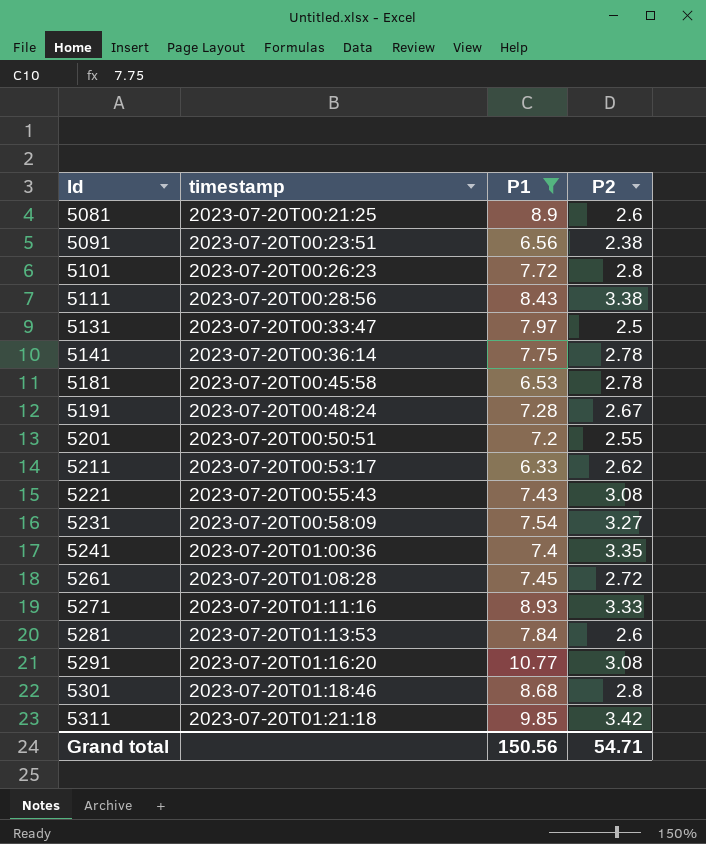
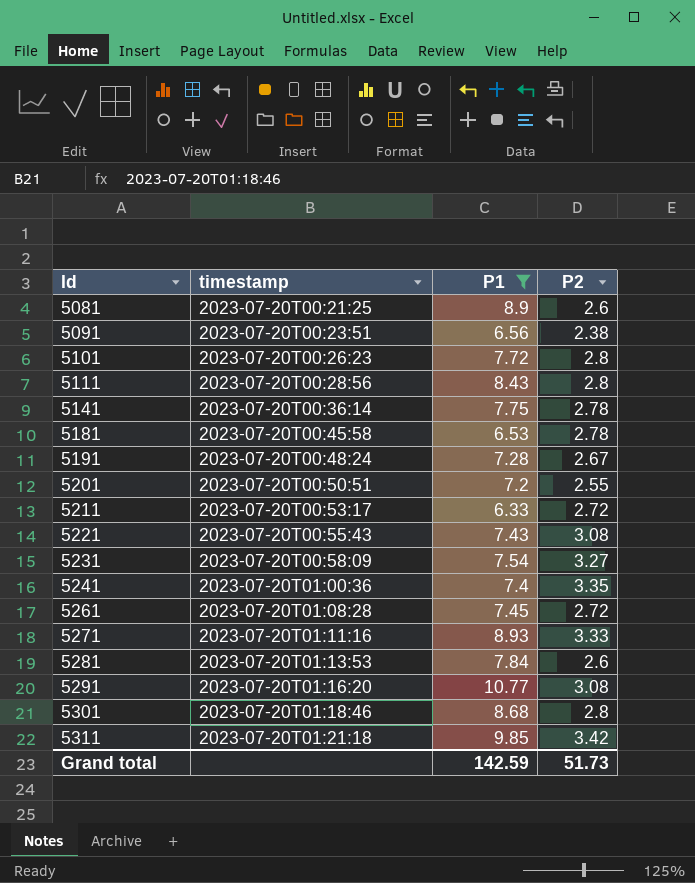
row 5131: 2023-07-20T00:33:47 | 7.97 | 2.5 -> none
5111 | P2: 3.38 -> 2.8
5211 | P2: 2.62 -> 2.72
Grand total | P1: 150.56 -> 142.59
Grand total | P2: 54.71 -> 51.73

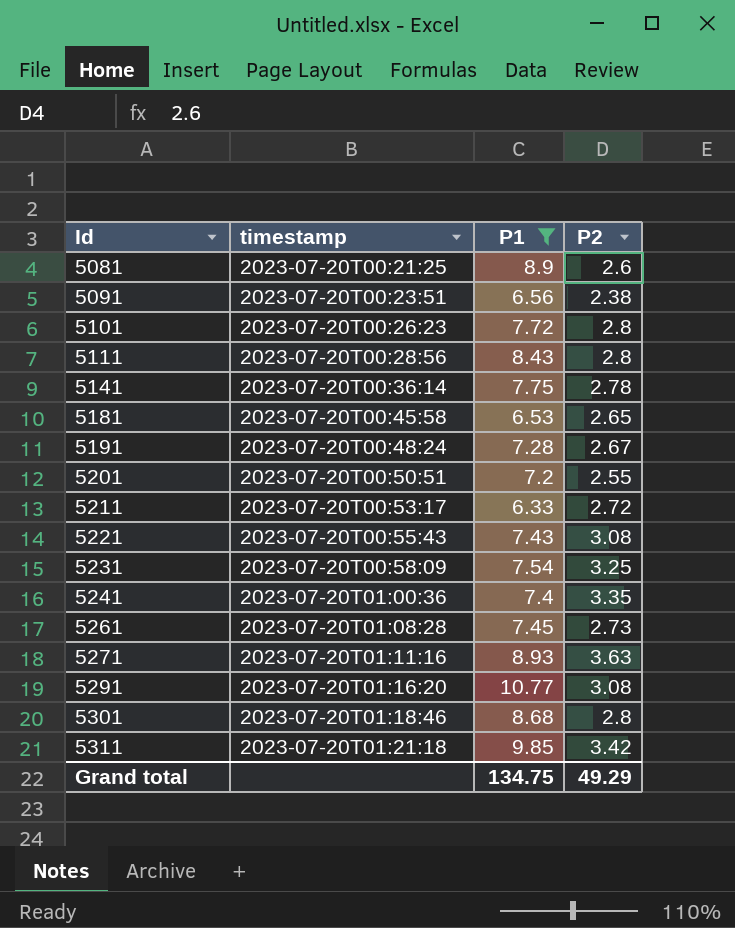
row 5281: 2023-07-20T01:13:53 | 7.84 | 2.6 -> none
5181 | P2: 2.78 -> 2.65
5231 | P2: 3.27 -> 3.25
5261 | P2: 2.72 -> 2.73
5271 | P2: 3.33 -> 3.63
Grand total | P1: 142.59 -> 134.75
Grand total | P2: 51.73 -> 49.29

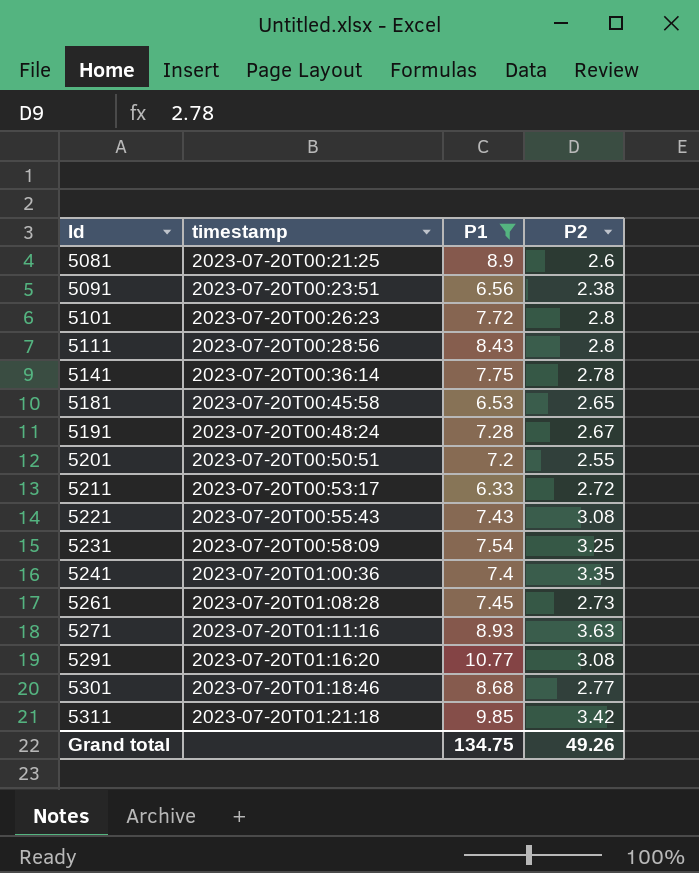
5301 | P2: 2.8 -> 2.77
Grand total | P2: 49.29 -> 49.26

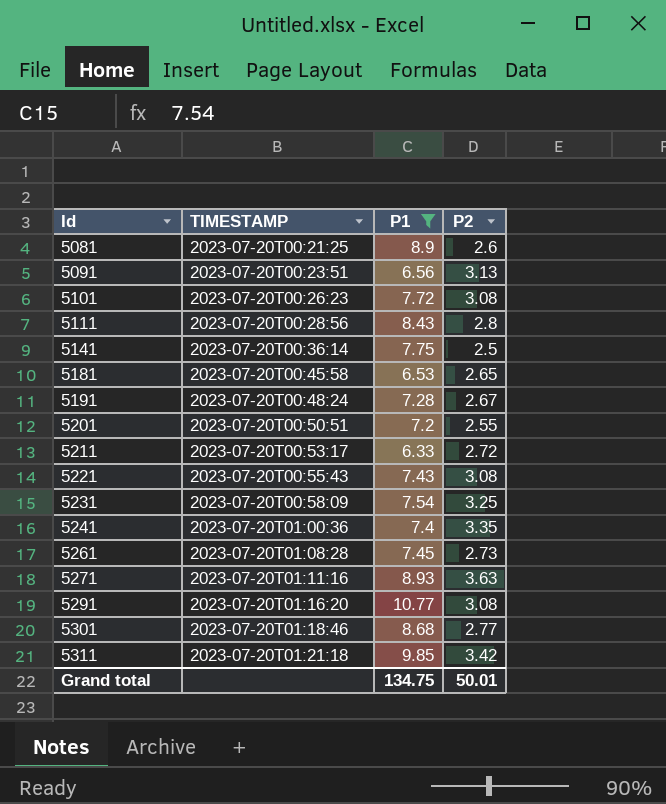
column name: timestamp -> TIMESTAMP
5091 | P2: 2.38 -> 3.13
5101 | P2: 2.8 -> 3.08
5141 | P2: 2.78 -> 2.5
Grand total | P2: 49.26 -> 50.01

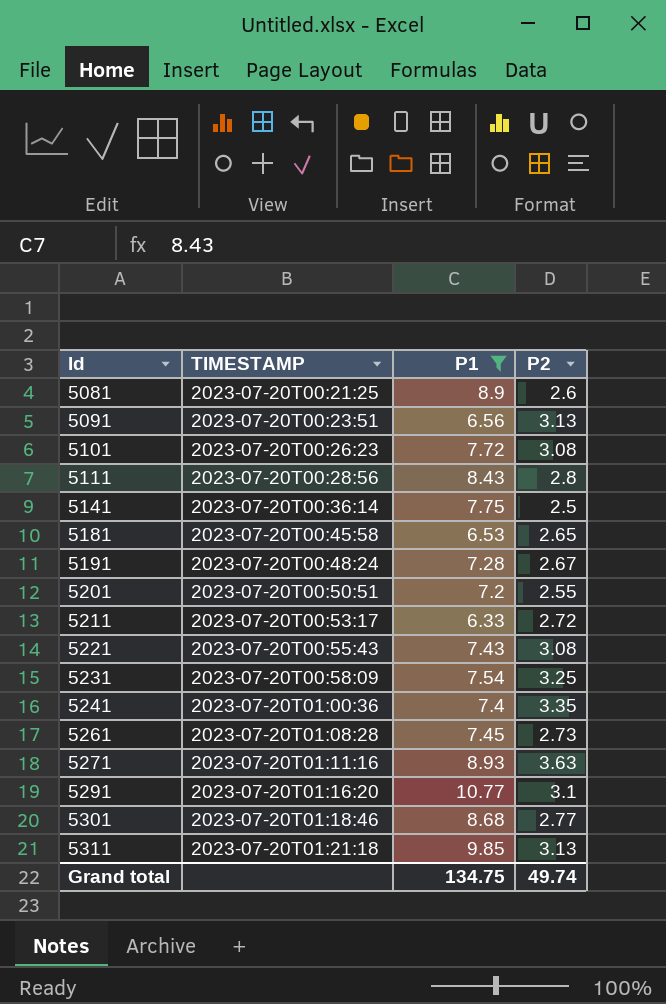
5291 | P2: 3.08 -> 3.1
5311 | P2: 3.42 -> 3.13
Grand total | P2: 50.01 -> 49.74

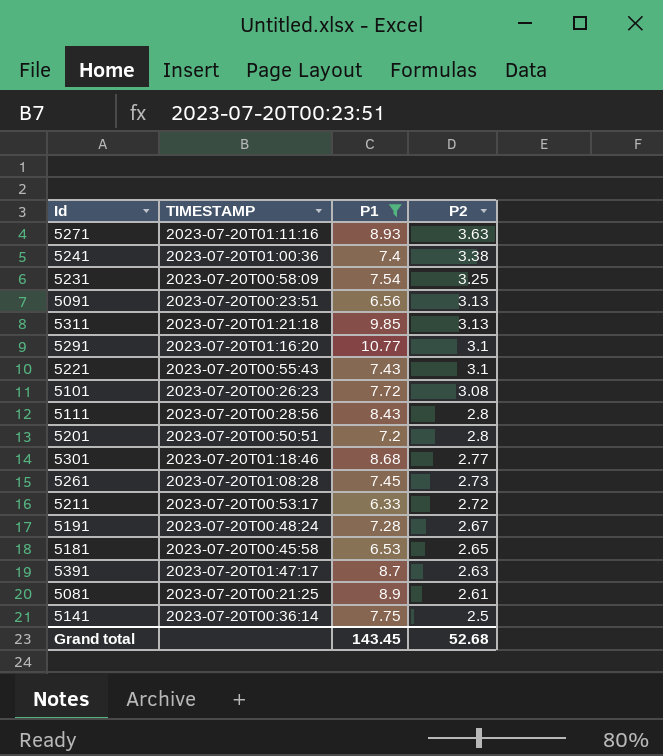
row order: Id ascending -> P2 descending
5241 | P2: 3.35 -> 3.38
5221 | P2: 3.08 -> 3.1
5201 | P2: 2.55 -> 2.8
row 5391: none -> 2023-07-20T01:47:17 | 8.7 | 2.63
5081 | P2: 2.6 -> 2.61
Grand total | P1: 134.75 -> 143.45
Grand total | P2: 49.74 -> 52.68

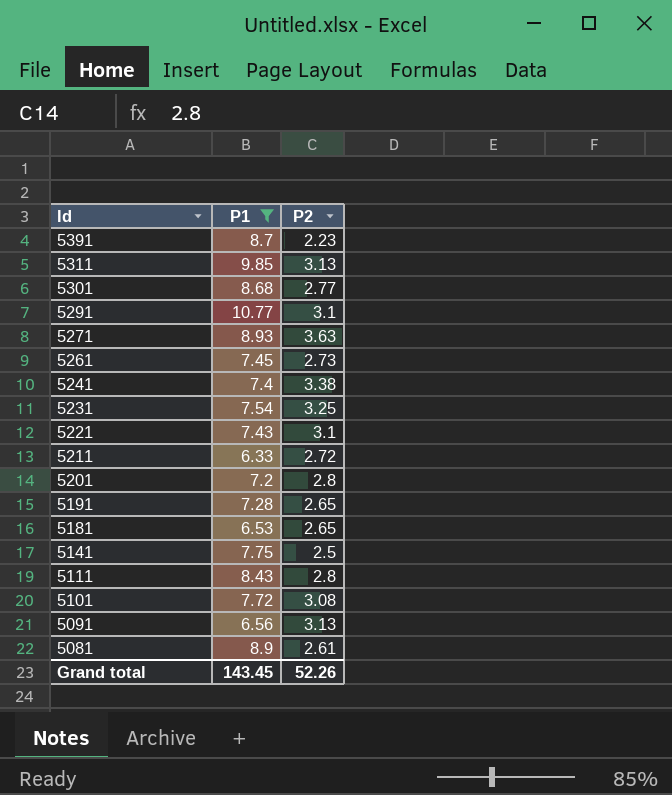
row order: P2 descending -> Id descending
column TIMESTAMP | position: 2 -> none
5391 | P2: 2.63 -> 2.23
5191 | P2: 2.67 -> 2.65
Grand total | P2: 52.68 -> 52.26

